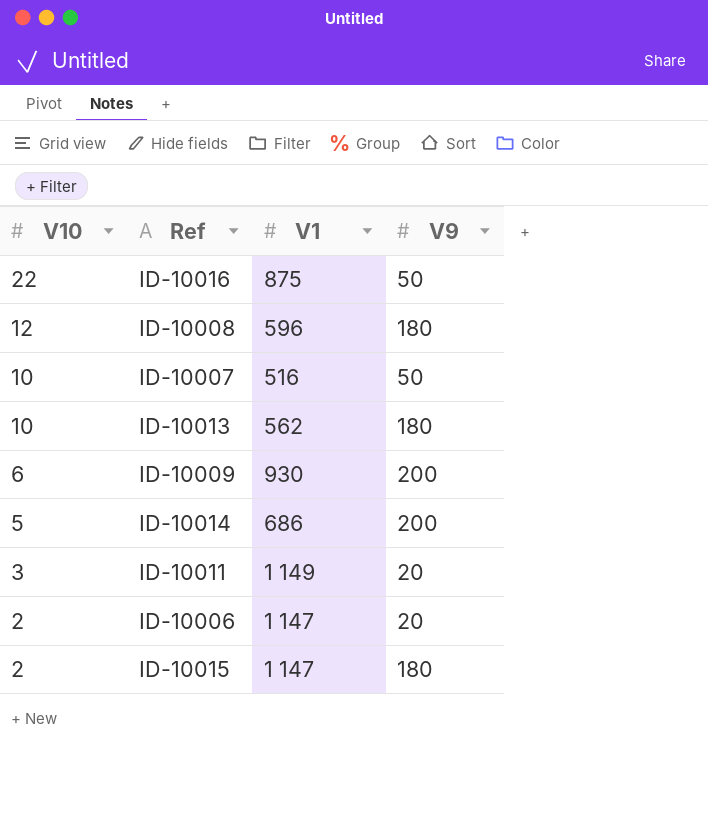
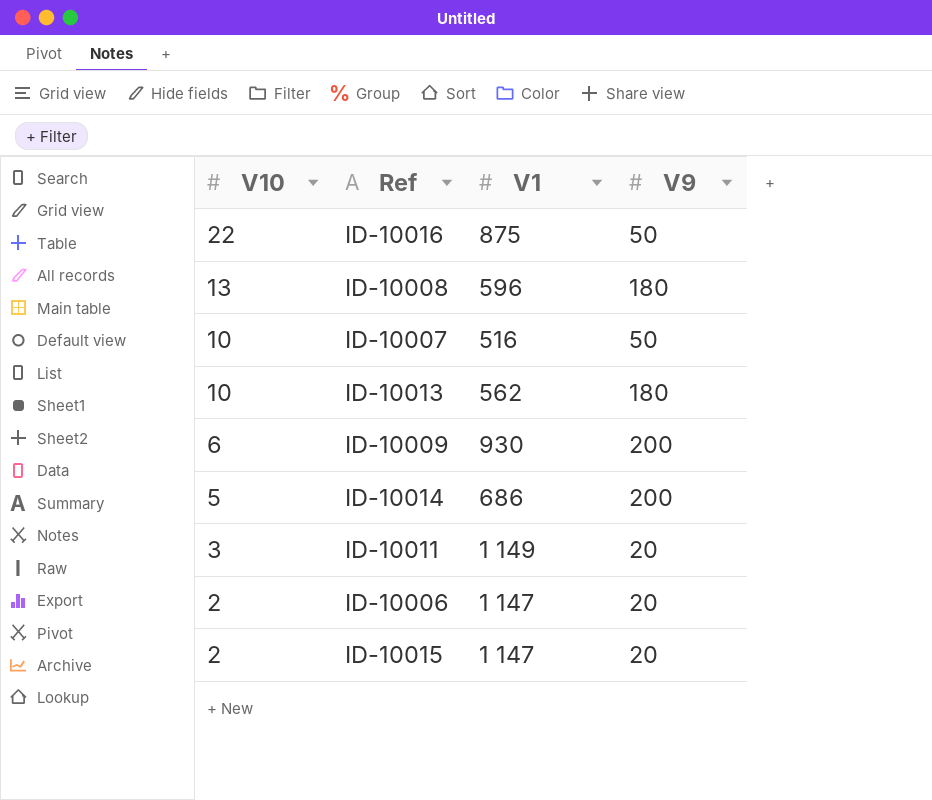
ID-10008 | V10: 12 -> 13
ID-10015 | V9: 180 -> 20

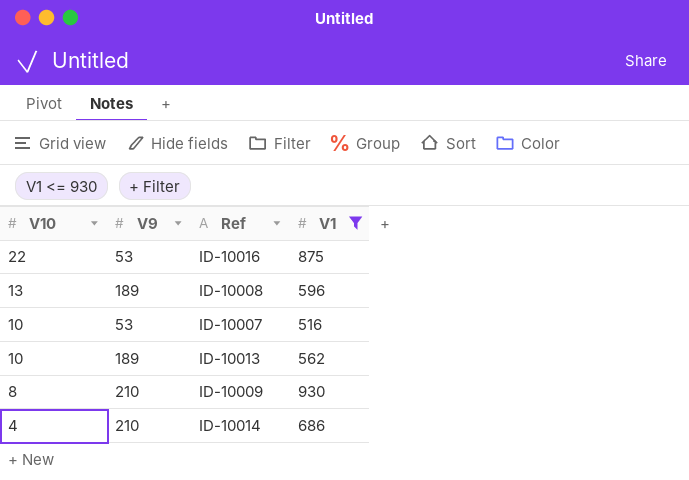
filter: none -> V1 <= 930
column V9 | position: 4 -> 2
ID-10016 | V9: 50 -> 53
ID-10008 | V9: 180 -> 189
ID-10007 | V9: 50 -> 53
ID-10013 | V9: 180 -> 189
ID-10009 | V10: 6 -> 8
ID-10009 | V9: 200 -> 210
ID-10014 | V10: 5 -> 4
ID-10014 | V9: 200 -> 210

